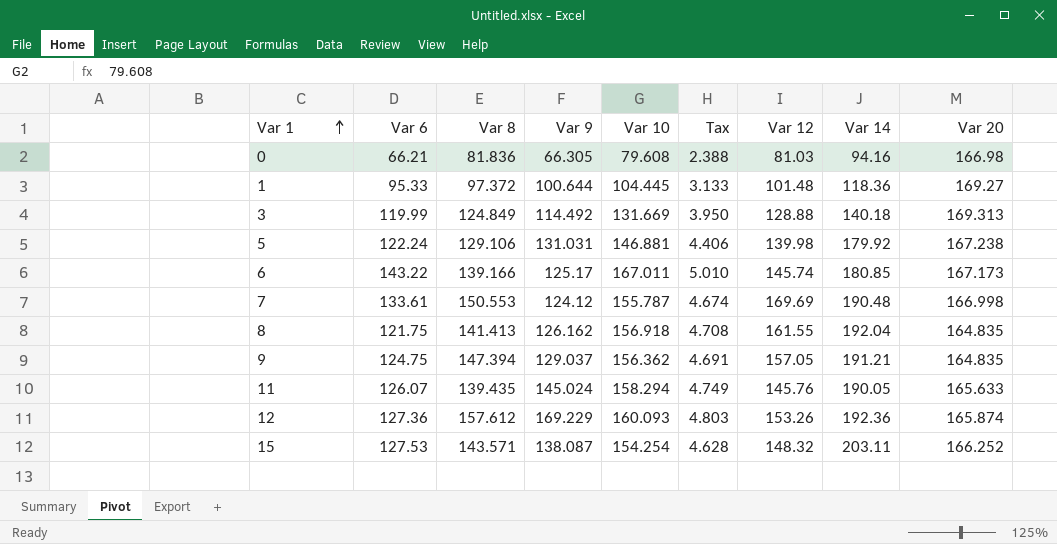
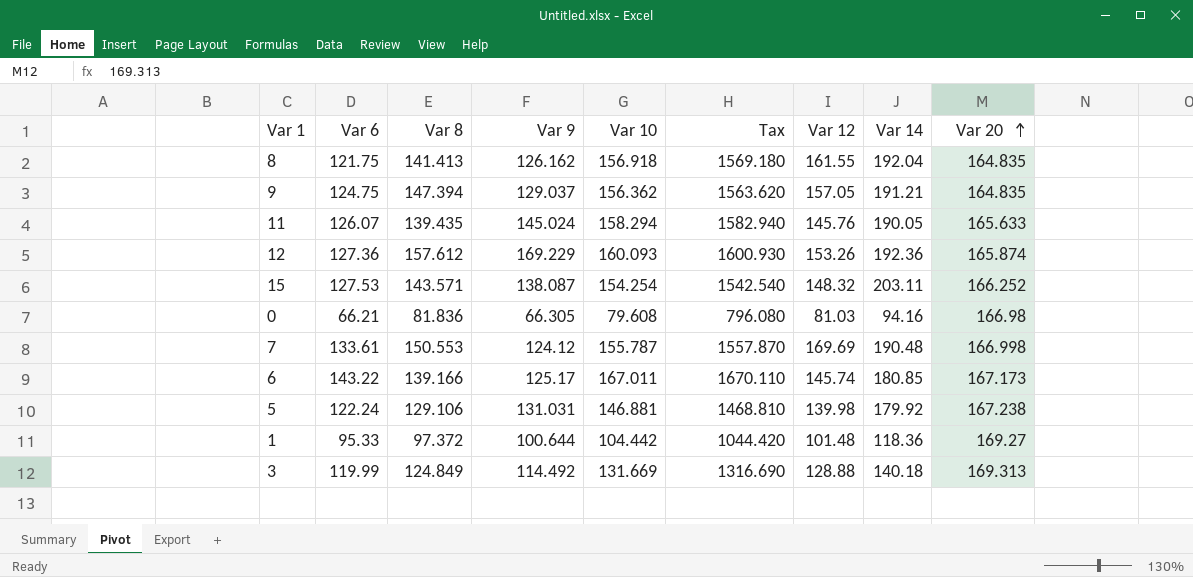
row order: Var 1 ascending -> Var 20 ascending
column Tax | formula: [Var 10] * 0.03 -> [Var 10] * 10
1 | Var 10: 104.445 -> 104.442

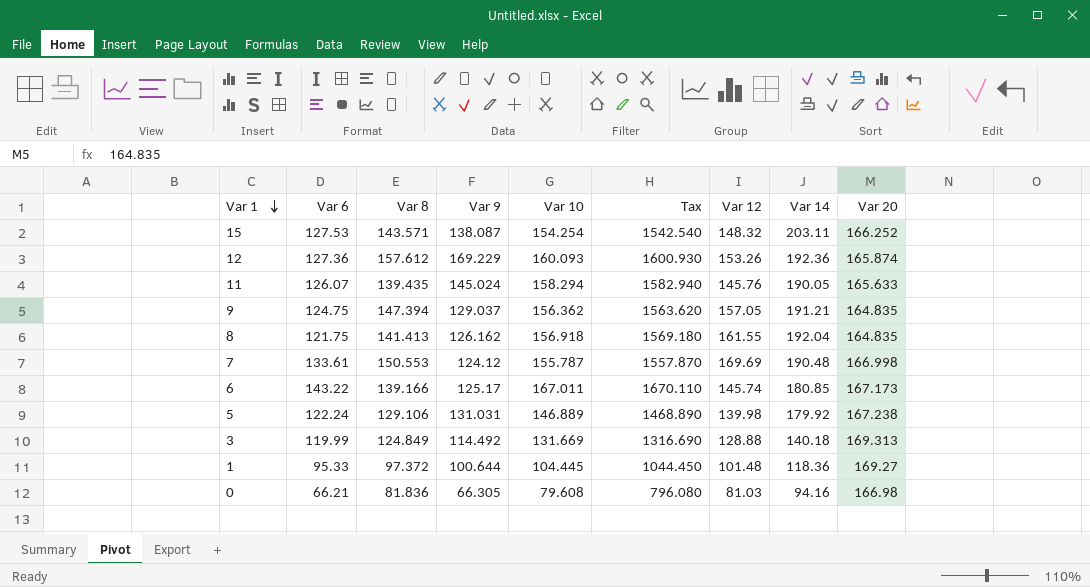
row order: Var 20 ascending -> Var 1 descending
5 | Var 10: 146.881 -> 146.889
5 | Tax: 1468.810 -> 1468.890
1 | Var 10: 104.442 -> 104.445
1 | Tax: 1044.420 -> 1044.450

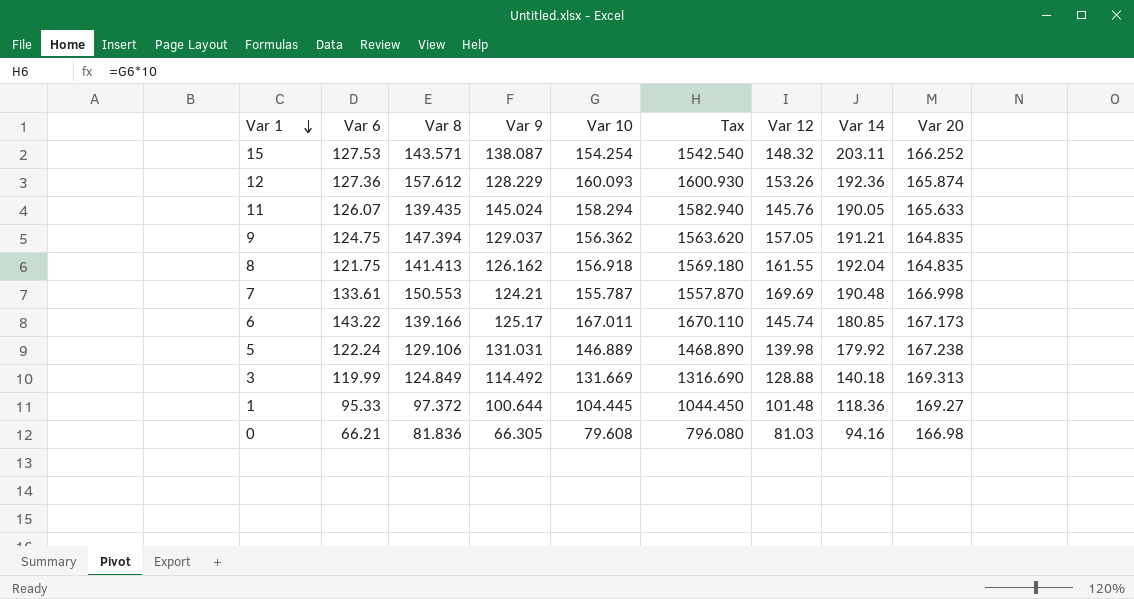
12 | Var 9: 169.229 -> 128.229
7 | Var 9: 124.12 -> 124.21

